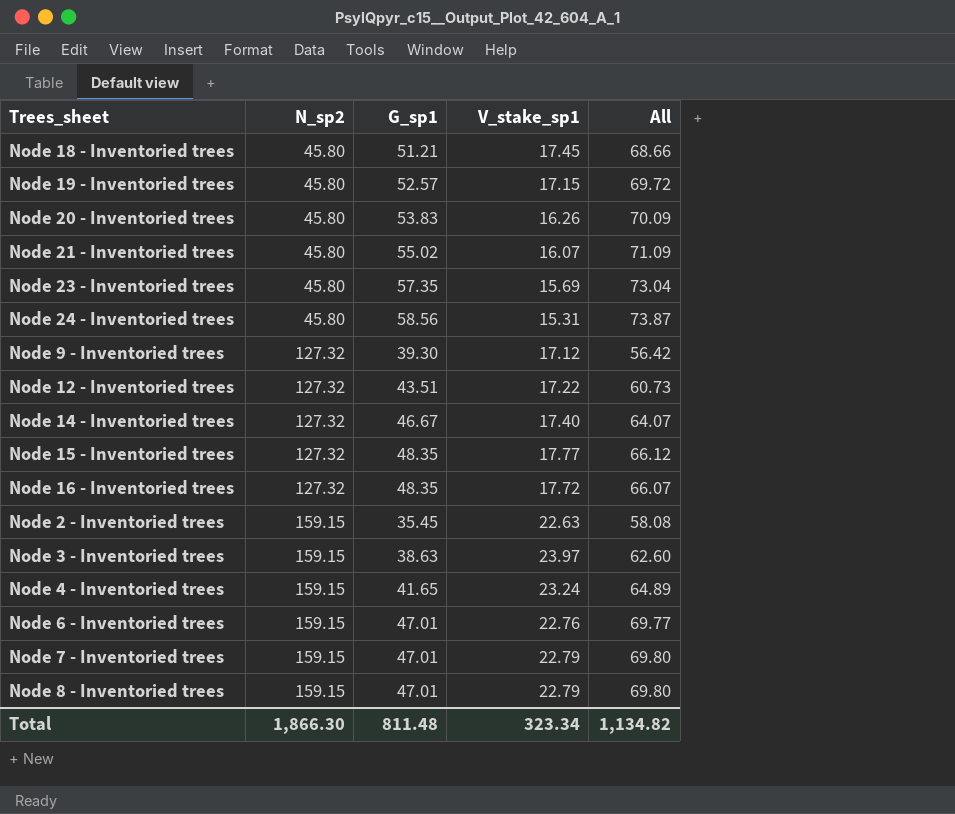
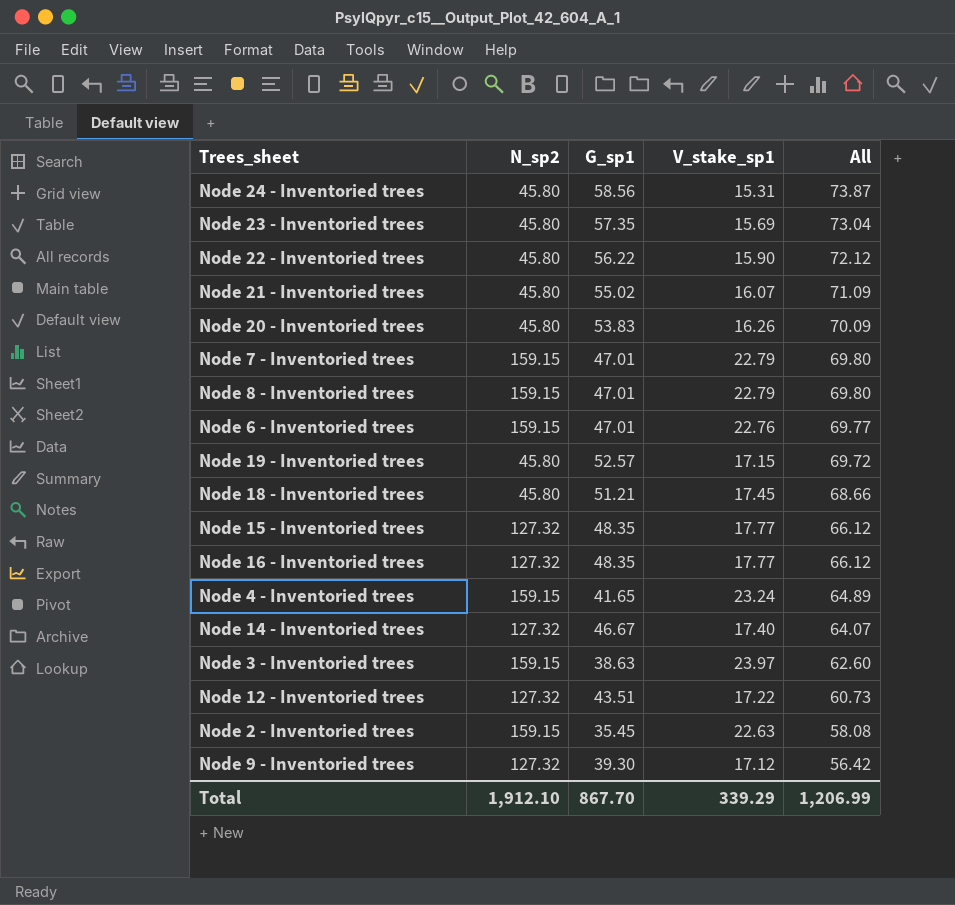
row order: N_sp2 ascending -> All descending
row Node 22 - Inventoried trees: none -> 45.80 | 56.22 | 15.90 | 72.12
Node 16 - Inventoried trees | V_stake_sp1: 17.72 -> 17.77
Node 16 - Inventoried trees | All: 66.07 -> 66.12
Total | N_sp2: 1,866.30 -> 1,912.10
Total | G_sp1: 811.48 -> 867.70
Total | V_stake_sp1: 323.34 -> 339.29
Total | All: 1,134.82 -> 1,206.99

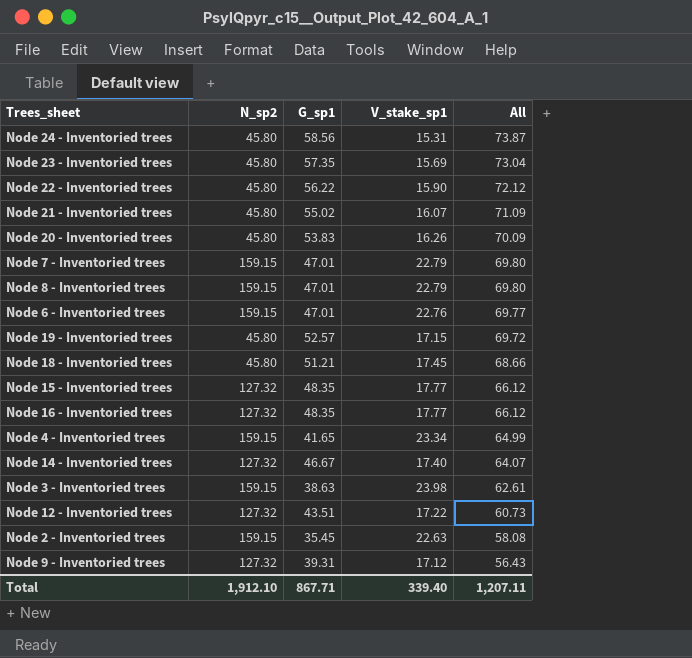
Node 4 - Inventoried trees | V_stake_sp1: 23.24 -> 23.34
Node 4 - Inventoried trees | All: 64.89 -> 64.99
Node 3 - Inventoried trees | V_stake_sp1: 23.97 -> 23.98
Node 3 - Inventoried trees | All: 62.60 -> 62.61
Node 9 - Inventoried trees | G_sp1: 39.30 -> 39.31
Node 9 - Inventoried trees | All: 56.42 -> 56.43
Total | G_sp1: 867.70 -> 867.71
Total | V_stake_sp1: 339.29 -> 339.40
Total | All: 1,206.99 -> 1,207.11

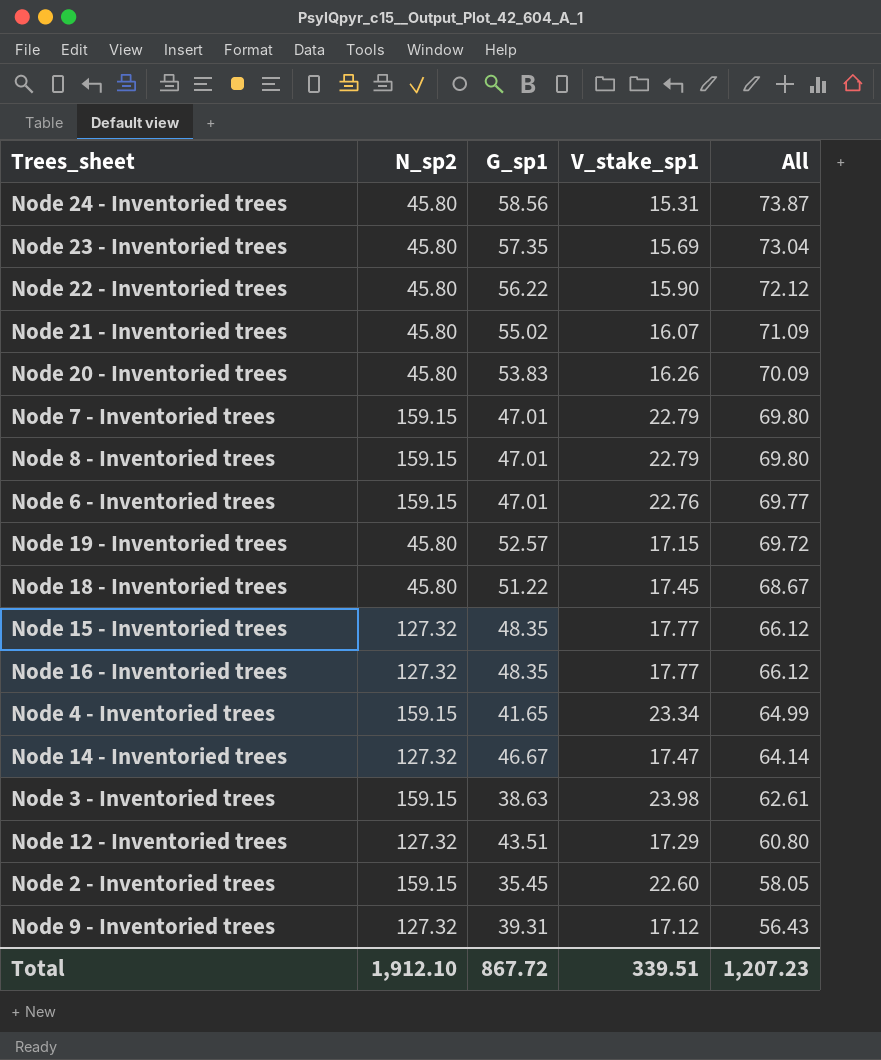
Node 18 - Inventoried trees | G_sp1: 51.21 -> 51.22
Node 18 - Inventoried trees | All: 68.66 -> 68.67
Node 14 - Inventoried trees | V_stake_sp1: 17.40 -> 17.47
Node 14 - Inventoried trees | All: 64.07 -> 64.14
Node 12 - Inventoried trees | V_stake_sp1: 17.22 -> 17.29
Node 12 - Inventoried trees | All: 60.73 -> 60.80
Node 2 - Inventoried trees | V_stake_sp1: 22.63 -> 22.60
Node 2 - Inventoried trees | All: 58.08 -> 58.05
Total | G_sp1: 867.71 -> 867.72
Total | V_stake_sp1: 339.40 -> 339.51
Total | All: 1,207.11 -> 1,207.23

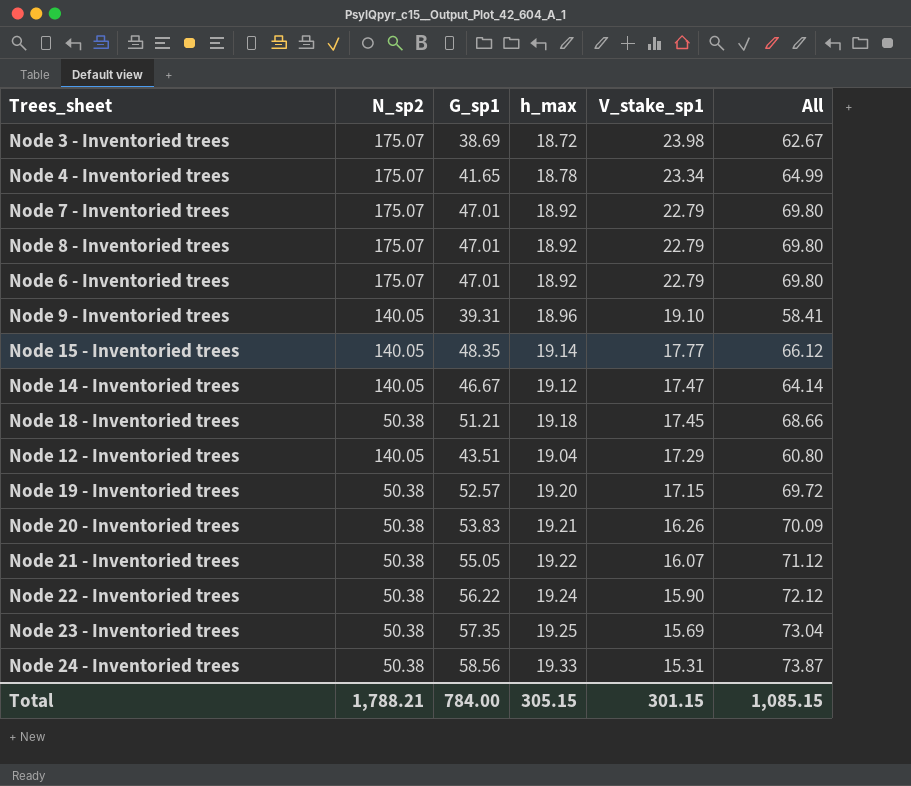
row order: All descending -> V_stake_sp1 descending
column h_max | position: none -> 4
row Node 16 - Inventoried trees: 127.32 | 48.35 | 17.77 | 66.12 -> none
row Node 2 - Inventoried trees: 159.15 | 35.45 | 22.60 | 58.05 -> none
Node 3 - Inventoried trees | N_sp2: 159.15 -> 175.07
Node 3 - Inventoried trees | G_sp1: 38.63 -> 38.69
Node 3 - Inventoried trees | All: 62.61 -> 62.67
Node 4 - Inventoried trees | N_sp2: 159.15 -> 175.07
Node 7 - Inventoried trees | N_sp2: 159.15 -> 175.07
Node 8 - Inventoried trees | N_sp2: 159.15 -> 175.07
Node 6 - Inventoried trees | N_sp2: 159.15 -> 175.07
Node 6 - Inventoried trees | V_stake_sp1: 22.76 -> 22.79
Node 6 - Inventoried trees | All: 69.77 -> 69.80
Node 9 - Inventoried trees | N_sp2: 127.32 -> 140.05
Node 9 - Inventoried trees | V_stake_sp1: 17.12 -> 19.10
Node 9 - Inventoried trees | All: 56.43 -> 58.41
Node 15 - Inventoried trees | N_sp2: 127.32 -> 140.05
Node 14 - Inventoried trees | N_sp2: 127.32 -> 140.05
Node 18 - Inventoried trees | N_sp2: 45.80 -> 50.38
Node 18 - Inventoried trees | G_sp1: 51.22 -> 51.21
Node 18 - Inventoried trees | All: 68.67 -> 68.66
Node 12 - Inventoried trees | N_sp2: 127.32 -> 140.05
Node 19 - Inventoried trees | N_sp2: 45.80 -> 50.38
Node 20 - Inventoried trees | N_sp2: 45.80 -> 50.38
Node 21 - Inventoried trees | N_sp2: 45.80 -> 50.38
Node 21 - Inventoried trees | G_sp1: 55.02 -> 55.05
Node 21 - Inventoried trees | All: 71.09 -> 71.12
Node 22 - Inventoried trees | N_sp2: 45.80 -> 50.38
Node 23 - Inventoried trees | N_sp2: 45.80 -> 50.38
Node 24 - Inventoried trees | N_sp2: 45.80 -> 50.38
Total | N_sp2: 1,912.10 -> 1,788.21
Total | G_sp1: 867.72 -> 784.00
Total | V_stake_sp1: 339.51 -> 301.15
Total | All: 1,207.23 -> 1,085.15

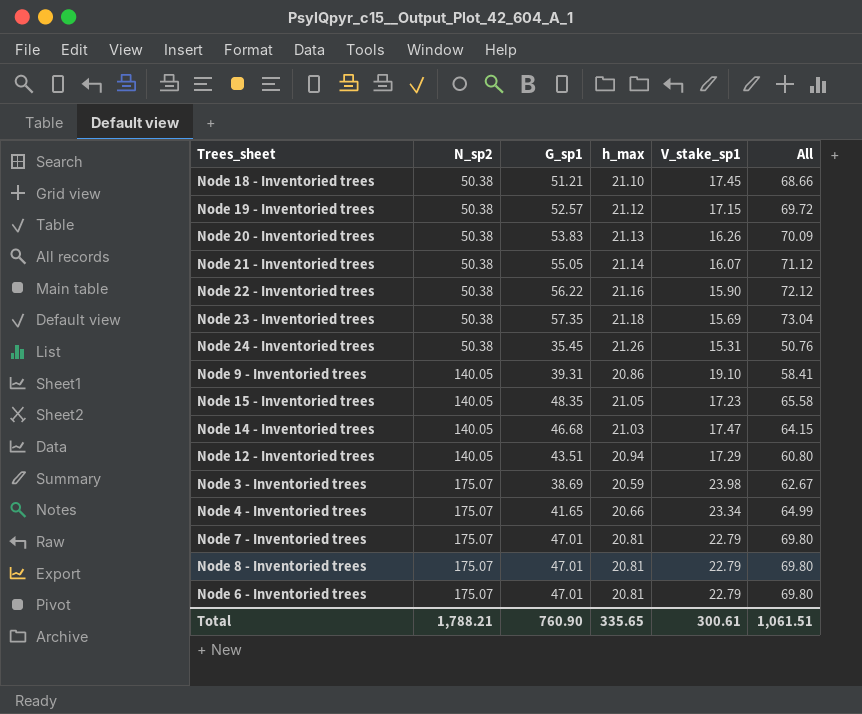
row order: V_stake_sp1 descending -> N_sp2 ascending
Node 18 - Inventoried trees | h_max: 19.18 -> 21.10
Node 19 - Inventoried trees | h_max: 19.20 -> 21.12
Node 20 - Inventoried trees | h_max: 19.21 -> 21.13
Node 21 - Inventoried trees | h_max: 19.22 -> 21.14
Node 22 - Inventoried trees | h_max: 19.24 -> 21.16
Node 23 - Inventoried trees | h_max: 19.25 -> 21.18
Node 24 - Inventoried trees | G_sp1: 58.56 -> 35.45
Node 24 - Inventoried trees | h_max: 19.33 -> 21.26
Node 24 - Inventoried trees | All: 73.87 -> 50.76
Node 9 - Inventoried trees | h_max: 18.96 -> 20.86
Node 15 - Inventoried trees | h_max: 19.14 -> 21.05
Node 15 - Inventoried trees | V_stake_sp1: 17.77 -> 17.23
Node 15 - Inventoried trees | All: 66.12 -> 65.58
Node 14 - Inventoried trees | G_sp1: 46.67 -> 46.68
Node 14 - Inventoried trees | h_max: 19.12 -> 21.03
Node 14 - Inventoried trees | All: 64.14 -> 64.15
Node 12 - Inventoried trees | h_max: 19.04 -> 20.94
Node 3 - Inventoried trees | h_max: 18.72 -> 20.59
Node 4 - Inventoried trees | h_max: 18.78 -> 20.66
Node 7 - Inventoried trees | h_max: 18.92 -> 20.81
Node 8 - Inventoried trees | h_max: 18.92 -> 20.81
Node 6 - Inventoried trees | h_max: 18.92 -> 20.81
Total | G_sp1: 784.00 -> 760.90
Total | h_max: 305.15 -> 335.65
Total | V_stake_sp1: 301.15 -> 300.61
Total | All: 1,085.15 -> 1,061.51

